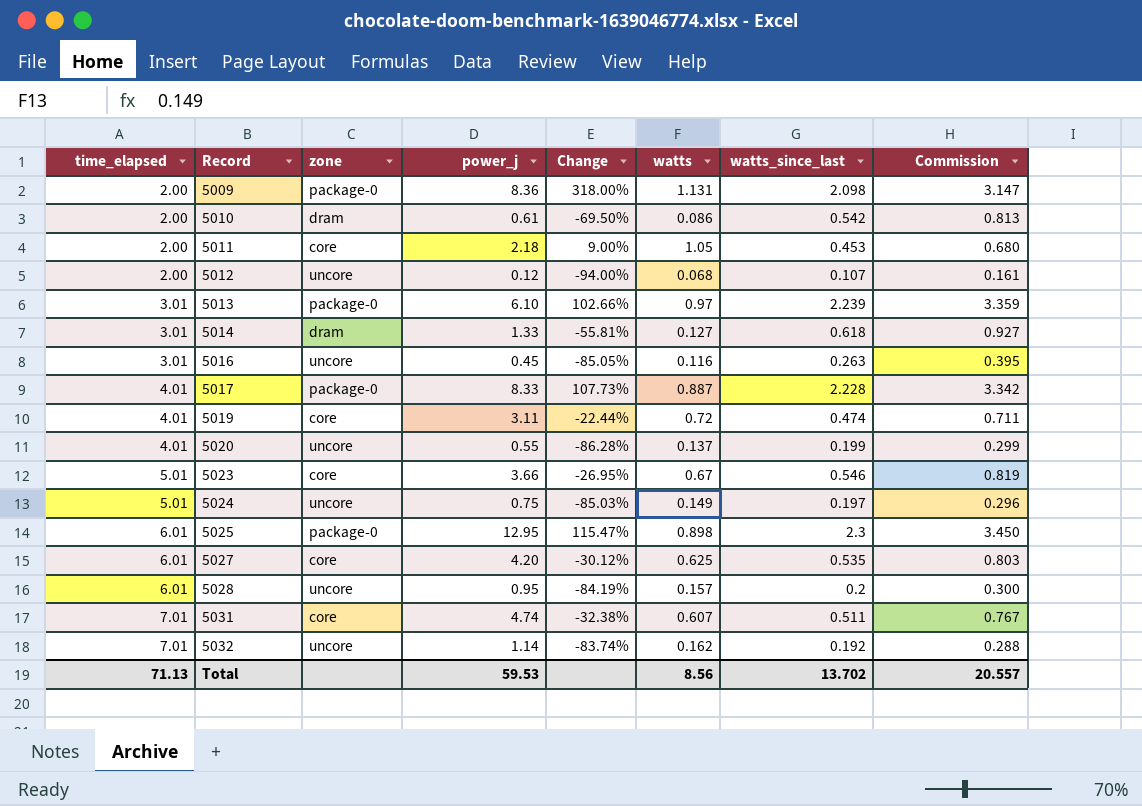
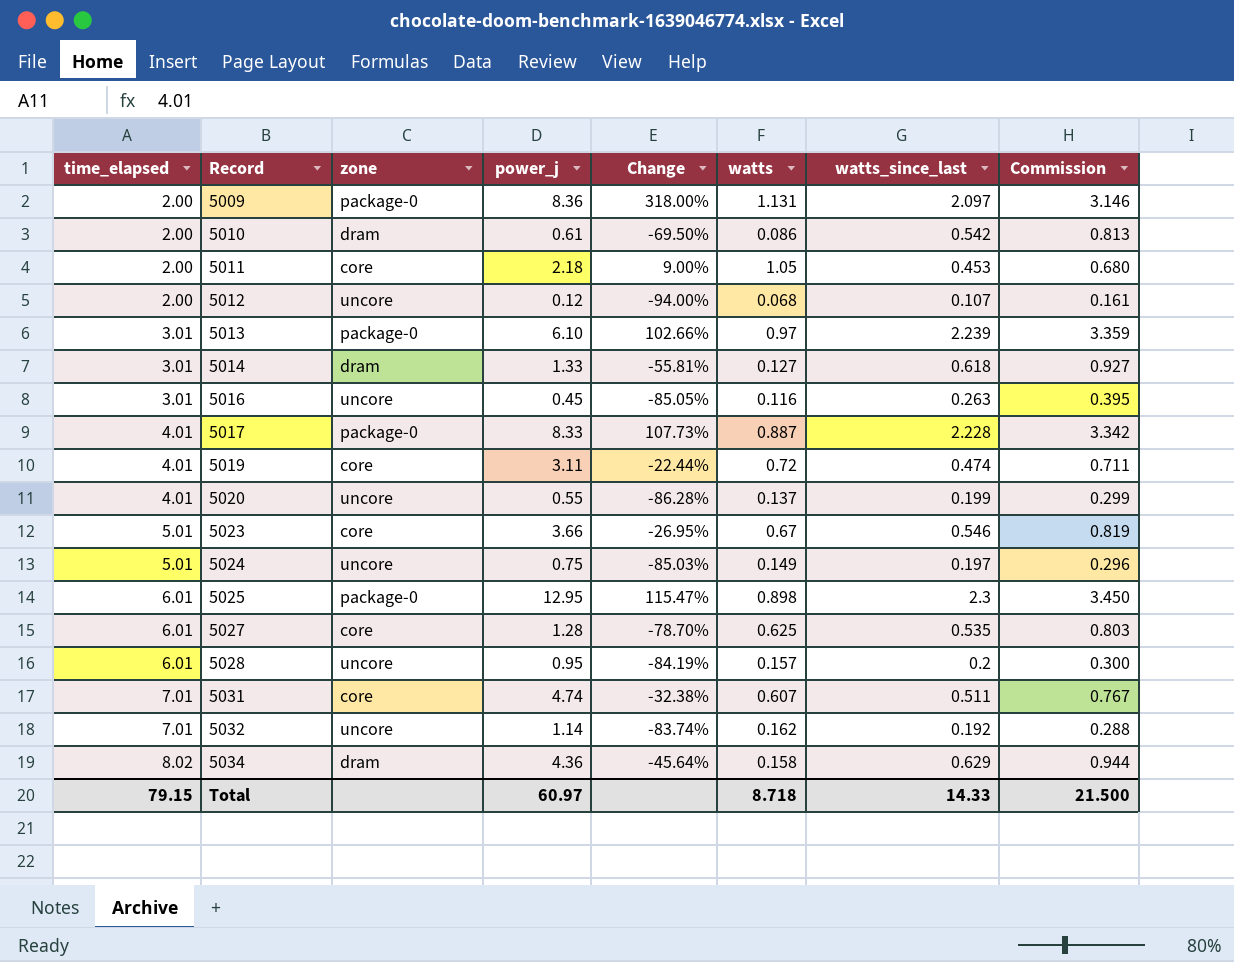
5009 | watts_since_last: 2.098 -> 2.097
5009 | Commission: 3.147 -> 3.146
5027 | power_j: 4.20 -> 1.28
5027 | Change: -30.12% -> -78.70%
row 5034: none -> 8.02 | dram | 4.36 | -45.64% | 0.158 | 0.629 | 0.944
Total | time_elapsed: 71.13 -> 79.15
Total | power_j: 59.53 -> 60.97
Total | watts: 8.56 -> 8.718
Total | watts_since_last: 13.702 -> 14.33
Total | Commission: 20.557 -> 21.500

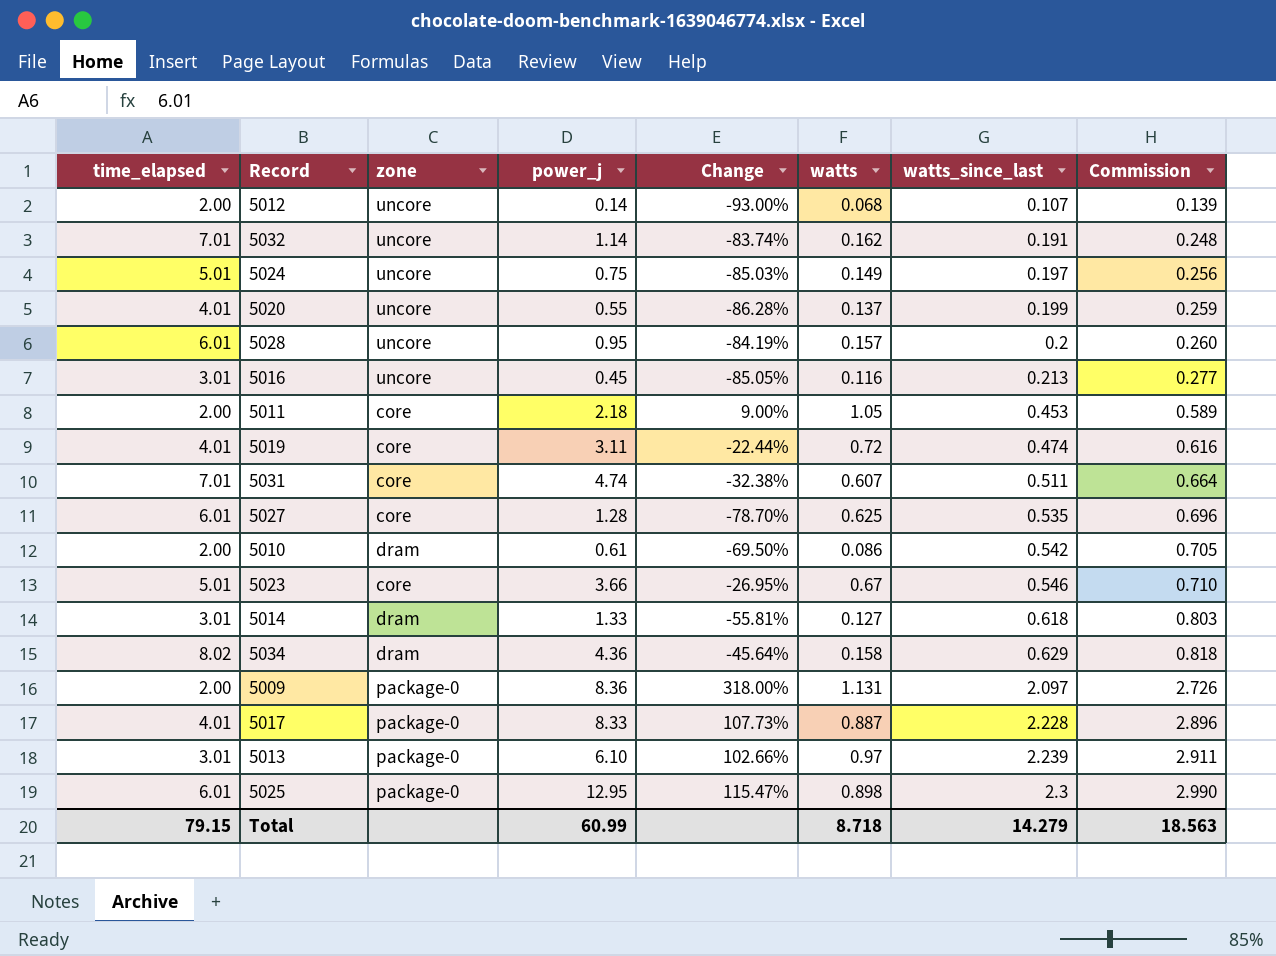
row order: time_elapsed ascending -> watts_since_last ascending
column Commission | formula: [watts_since_last] * 1.5 -> [watts_since_last] * 1.3
5012 | power_j: 0.12 -> 0.14
5012 | Change: -94.00% -> -93.00%
5032 | watts_since_last: 0.192 -> 0.191
5016 | watts_since_last: 0.263 -> 0.213
Total | power_j: 60.97 -> 60.99
Total | watts_since_last: 14.33 -> 14.279
Total | Commission: 21.500 -> 18.563

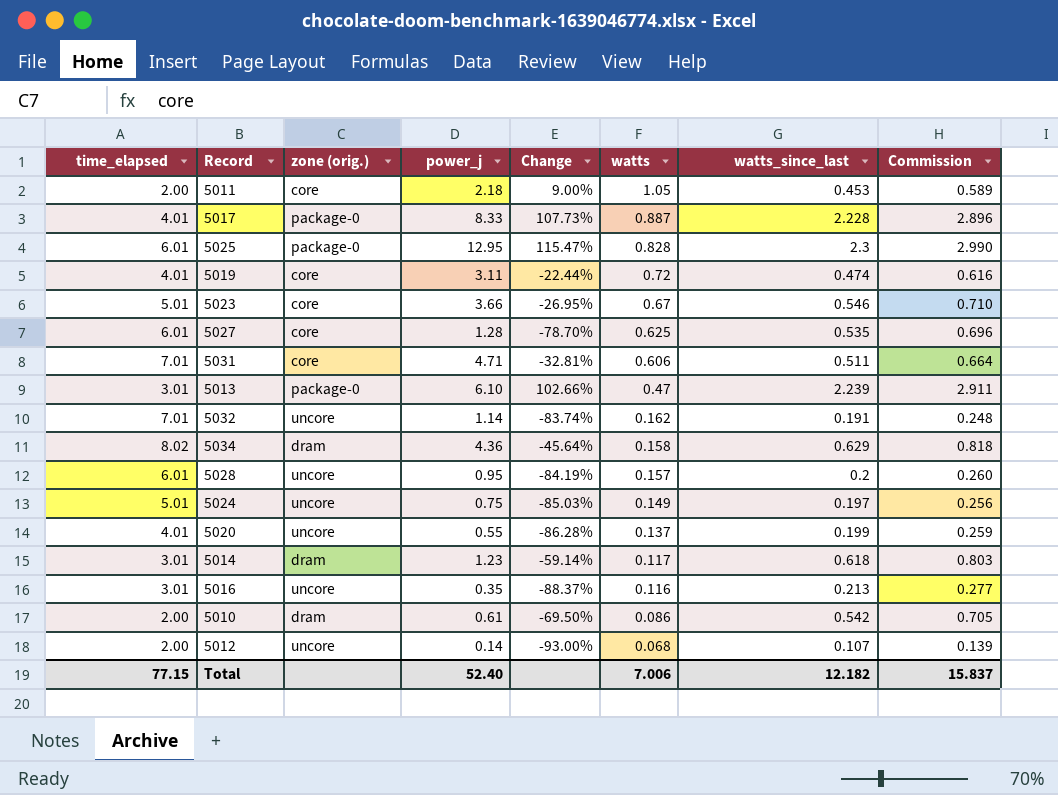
row order: watts_since_last ascending -> watts descending
column name: zone -> zone (orig.)
row 5009: 2.00 | package-0 | 8.36 | 318.00% | 1.131 | 2.097 | 2.726 -> none
5025 | watts: 0.898 -> 0.828
5031 | power_j: 4.74 -> 4.71
5031 | Change: -32.38% -> -32.81%
5031 | watts: 0.607 -> 0.606
5013 | watts: 0.97 -> 0.47
5014 | power_j: 1.33 -> 1.23
5014 | Change: -55.81% -> -59.14%
5014 | watts: 0.127 -> 0.117
5016 | power_j: 0.45 -> 0.35
5016 | Change: -85.05% -> -88.37%
Total | time_elapsed: 79.15 -> 77.15
Total | power_j: 60.99 -> 52.40
Total | watts: 8.718 -> 7.006
Total | watts_since_last: 14.279 -> 12.182
Total | Commission: 18.563 -> 15.837

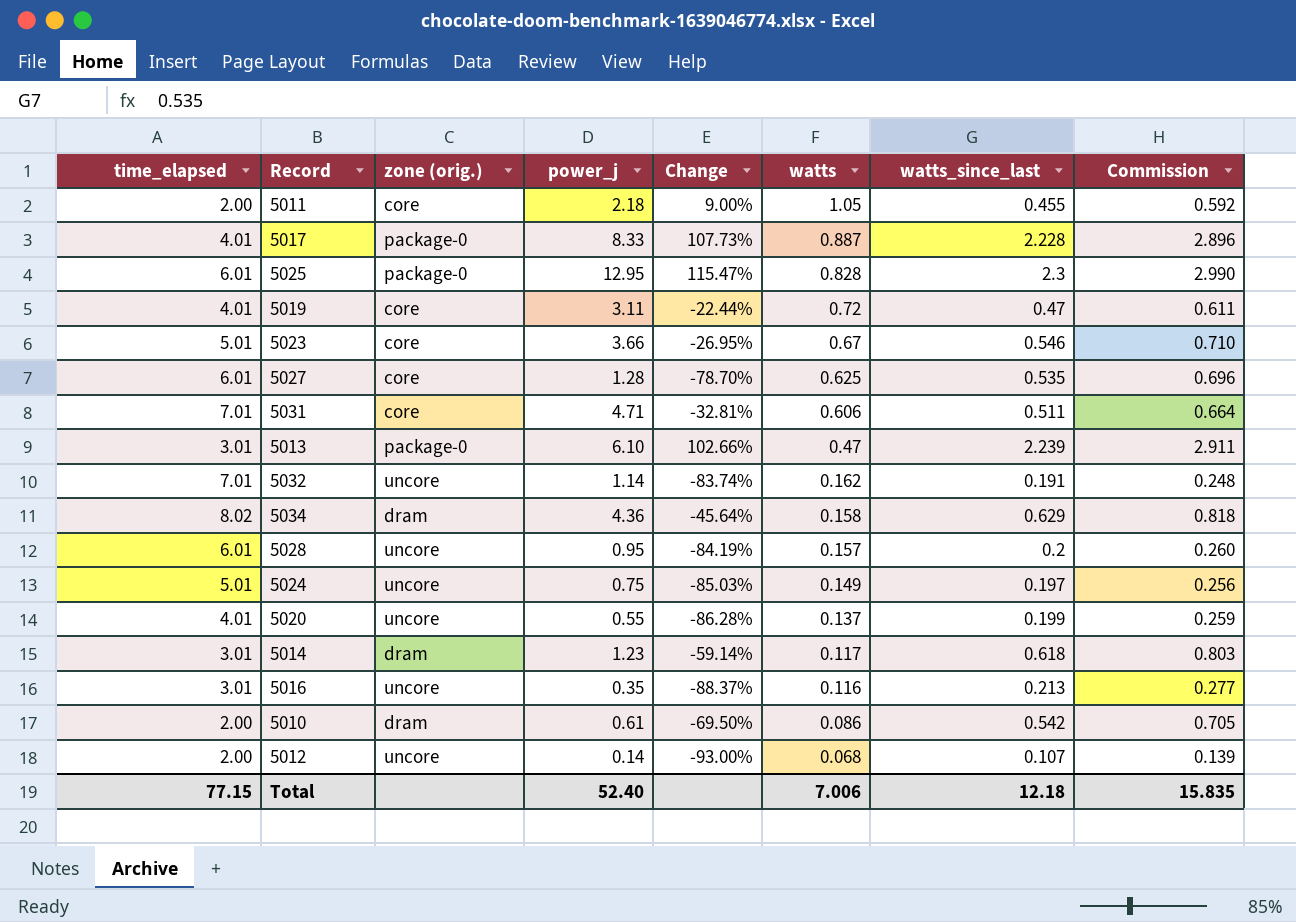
5011 | watts_since_last: 0.453 -> 0.455
5011 | Commission: 0.589 -> 0.592
5019 | watts_since_last: 0.474 -> 0.47
5019 | Commission: 0.616 -> 0.611
Total | watts_since_last: 12.182 -> 12.18
Total | Commission: 15.837 -> 15.835

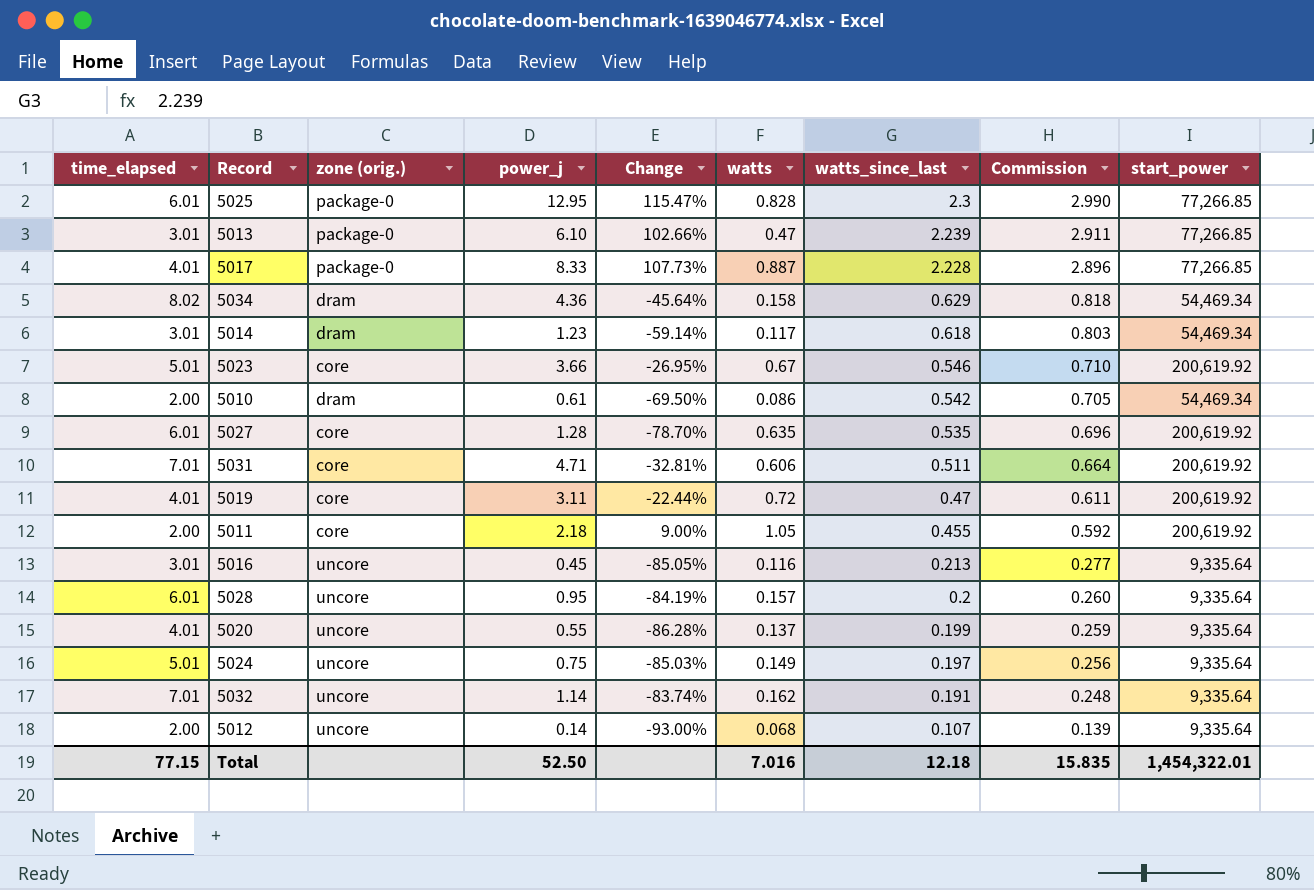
row order: watts descending -> watts_since_last descending
column start_power | position: none -> 9
5027 | watts: 0.625 -> 0.635
5016 | power_j: 0.35 -> 0.45
5016 | Change: -88.37% -> -85.05%
Total | power_j: 52.40 -> 52.50
Total | watts: 7.006 -> 7.016

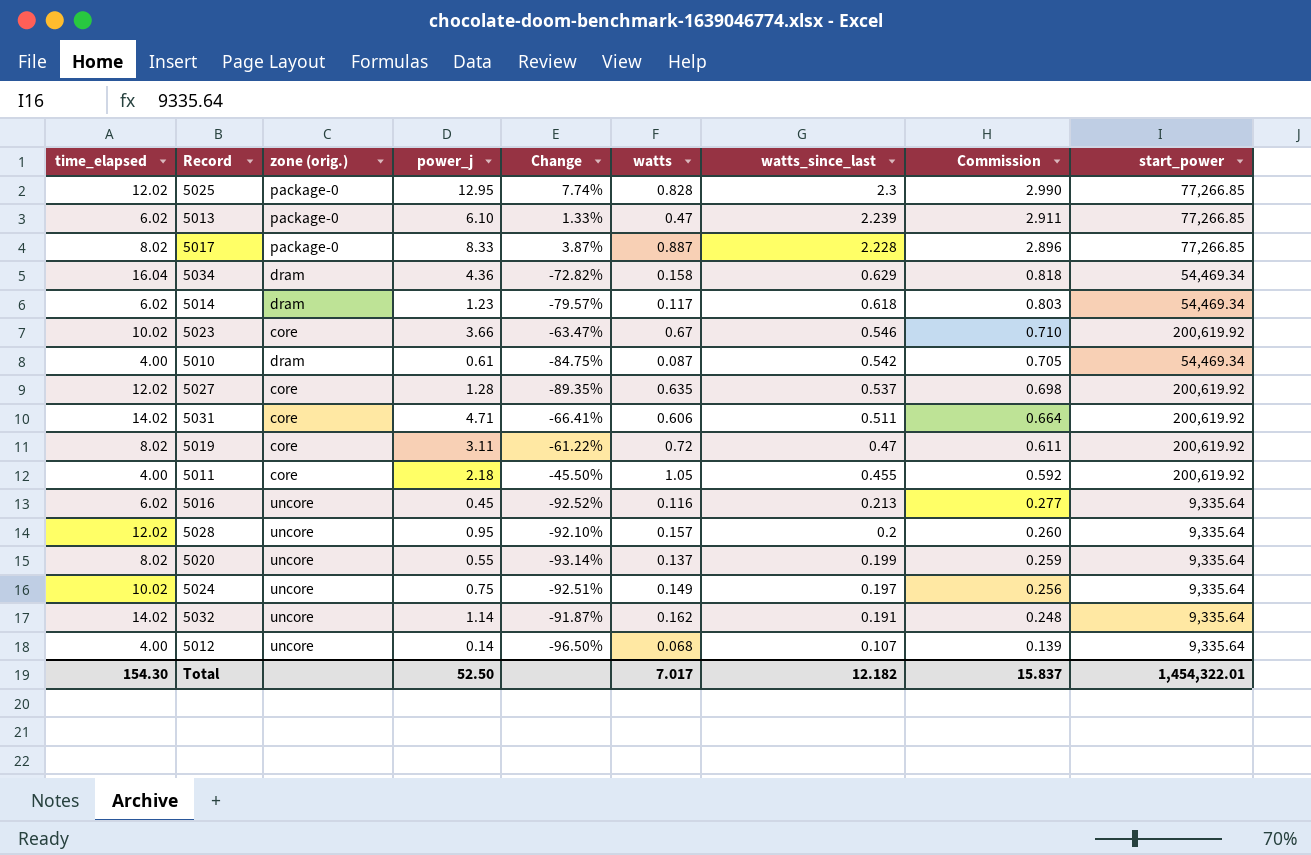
5025 | time_elapsed: 6.01 -> 12.02
5025 | Change: 115.47% -> 7.74%
5013 | time_elapsed: 3.01 -> 6.02
5013 | Change: 102.66% -> 1.33%
5017 | time_elapsed: 4.01 -> 8.02
5017 | Change: 107.73% -> 3.87%
5034 | time_elapsed: 8.02 -> 16.04
5034 | Change: -45.64% -> -72.82%
5014 | time_elapsed: 3.01 -> 6.02
5014 | Change: -59.14% -> -79.57%
5023 | time_elapsed: 5.01 -> 10.02
5023 | Change: -26.95% -> -63.47%
5010 | time_elapsed: 2.00 -> 4.00
5010 | Change: -69.50% -> -84.75%
5010 | watts: 0.086 -> 0.087
5027 | time_elapsed: 6.01 -> 12.02
5027 | Change: -78.70% -> -89.35%
5027 | watts_since_last: 0.535 -> 0.537
5027 | Commission: 0.696 -> 0.698
5031 | time_elapsed: 7.01 -> 14.02
5031 | Change: -32.81% -> -66.41%
5019 | time_elapsed: 4.01 -> 8.02
5019 | Change: -22.44% -> -61.22%
5011 | time_elapsed: 2.00 -> 4.00
5011 | Change: 9.00% -> -45.50%
5016 | time_elapsed: 3.01 -> 6.02
5016 | Change: -85.05% -> -92.52%
5028 | time_elapsed: 6.01 -> 12.02
5028 | Change: -84.19% -> -92.10%
5020 | time_elapsed: 4.01 -> 8.02
5020 | Change: -86.28% -> -93.14%
5024 | time_elapsed: 5.01 -> 10.02
5024 | Change: -85.03% -> -92.51%
5032 | time_elapsed: 7.01 -> 14.02
5032 | Change: -83.74% -> -91.87%
5012 | time_elapsed: 2.00 -> 4.00
5012 | Change: -93.00% -> -96.50%
Total | time_elapsed: 77.15 -> 154.30
Total | watts: 7.016 -> 7.017
Total | watts_since_last: 12.18 -> 12.182
Total | Commission: 15.835 -> 15.837

